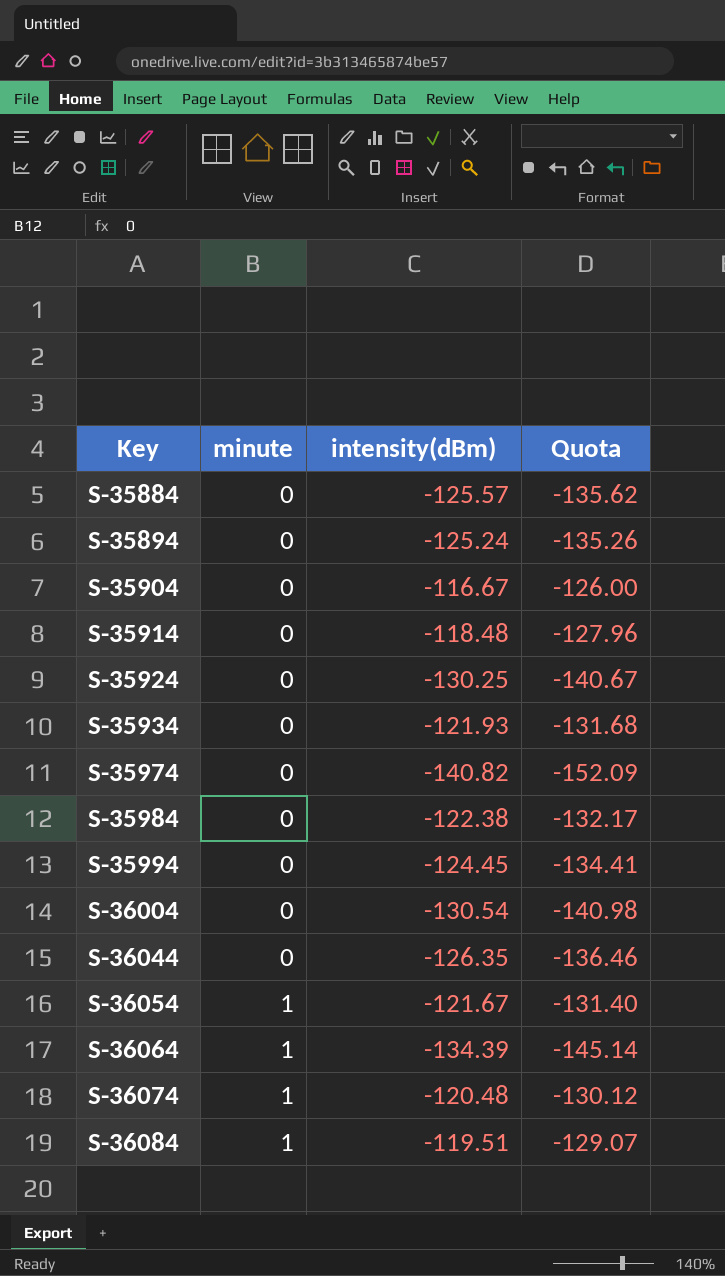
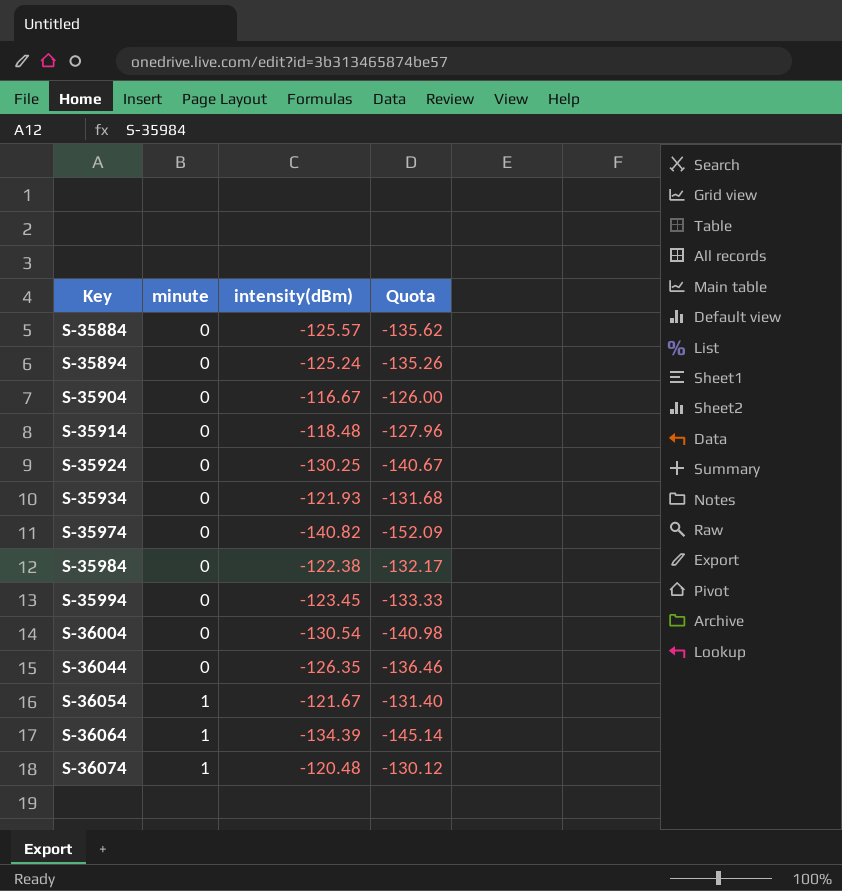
row S-36084: 1 | -119.51 | -129.07 -> none
S-35994 | intensity(dBm): -124.45 -> -123.45
S-35994 | Quota: -134.41 -> -133.33

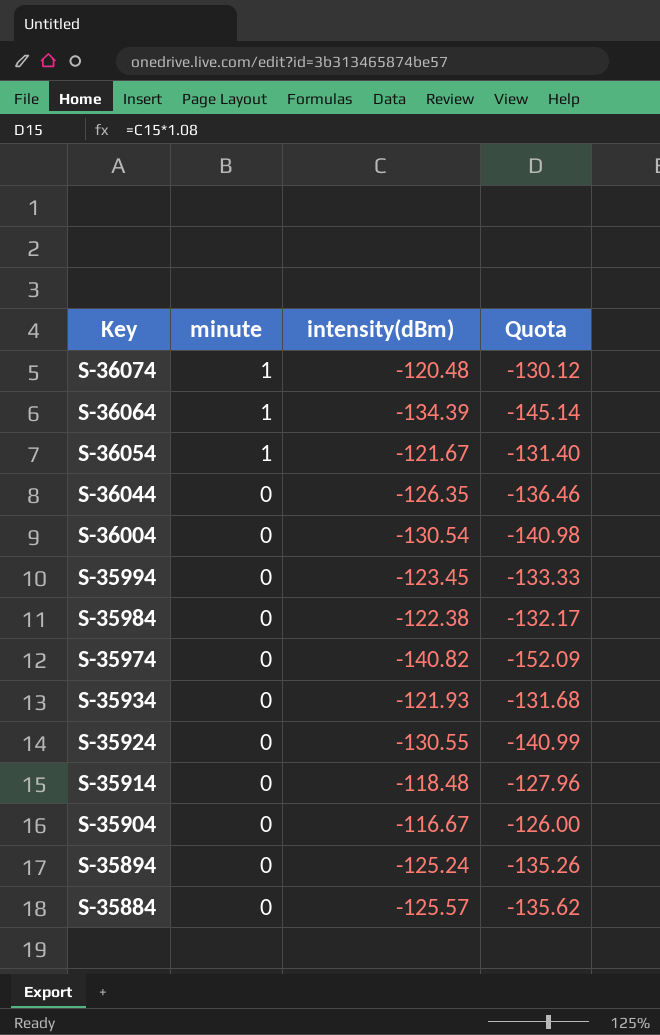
row order: Key ascending -> Key descending
S-35924 | intensity(dBm): -130.25 -> -130.55
S-35924 | Quota: -140.67 -> -140.99

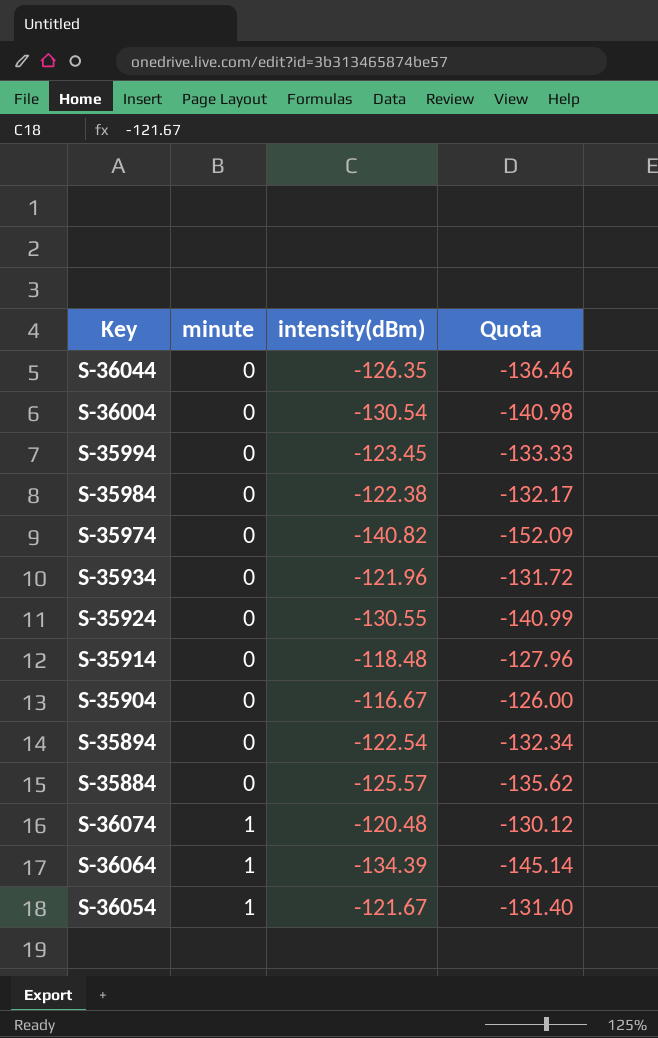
row order: Key descending -> minute ascending
S-35934 | intensity(dBm): -121.93 -> -121.96
S-35934 | Quota: -131.68 -> -131.72
S-35894 | intensity(dBm): -125.24 -> -122.54
S-35894 | Quota: -135.26 -> -132.34

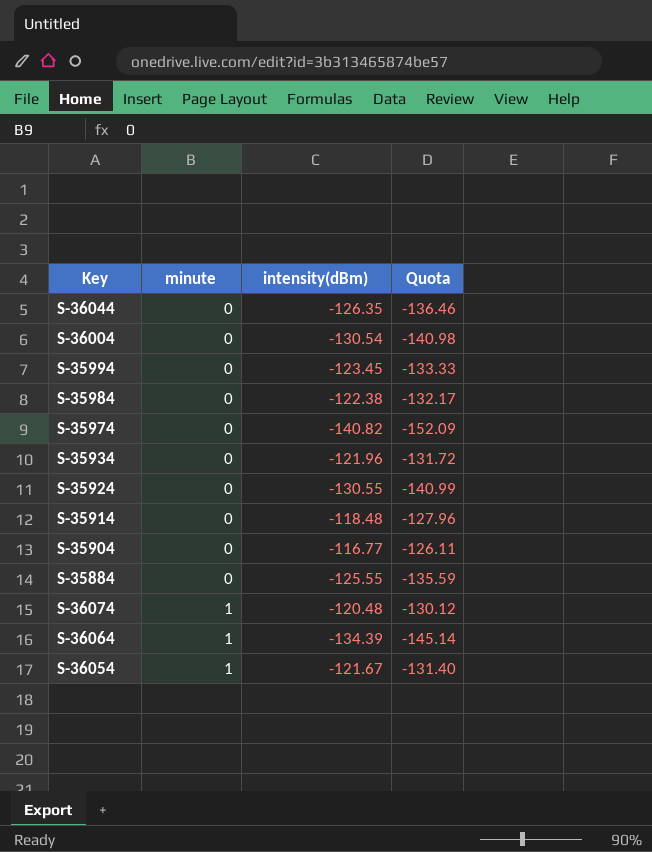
row S-35894: 0 | -122.54 | -132.34 -> none
S-35904 | intensity(dBm): -116.67 -> -116.77
S-35904 | Quota: -126.00 -> -126.11
S-35884 | intensity(dBm): -125.57 -> -125.55
S-35884 | Quota: -135.62 -> -135.59

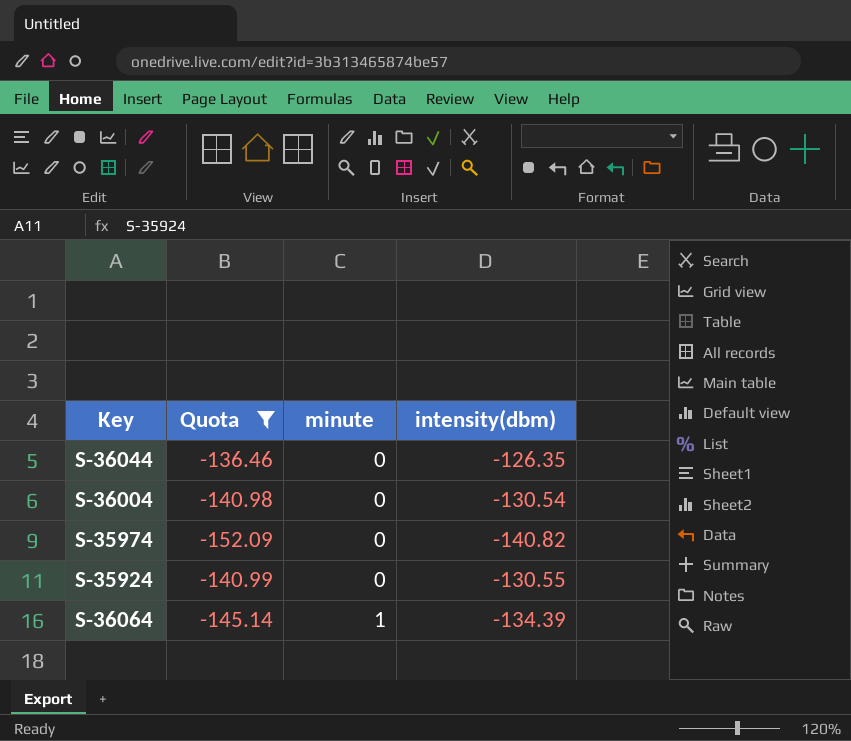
filter: none -> Quota <= -136.46
column Quota | position: 4 -> 2
column name: intensity(dBm) -> intensity(dbm)

